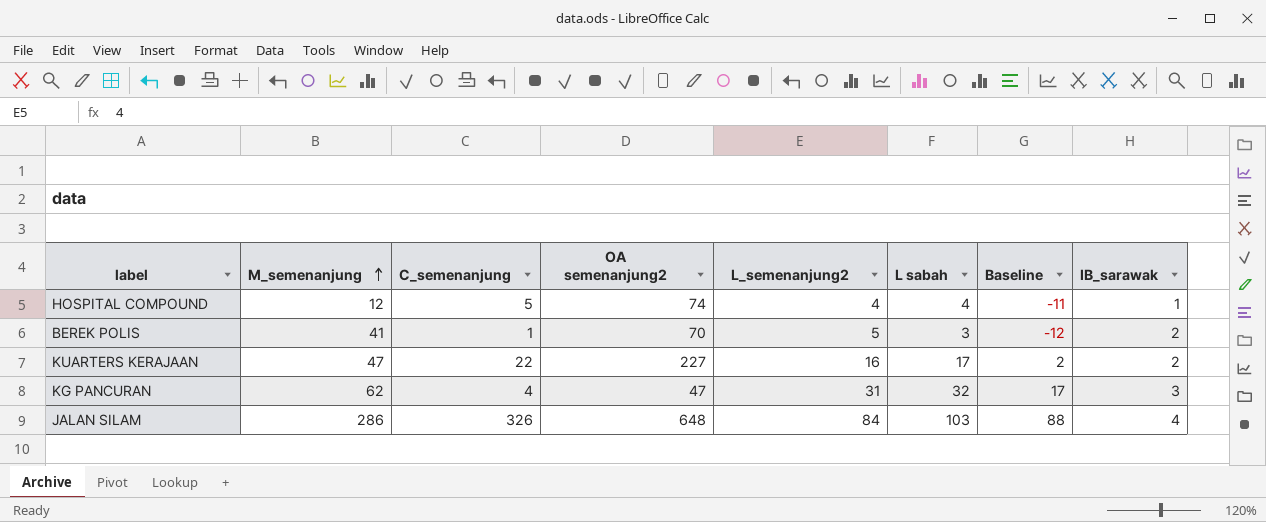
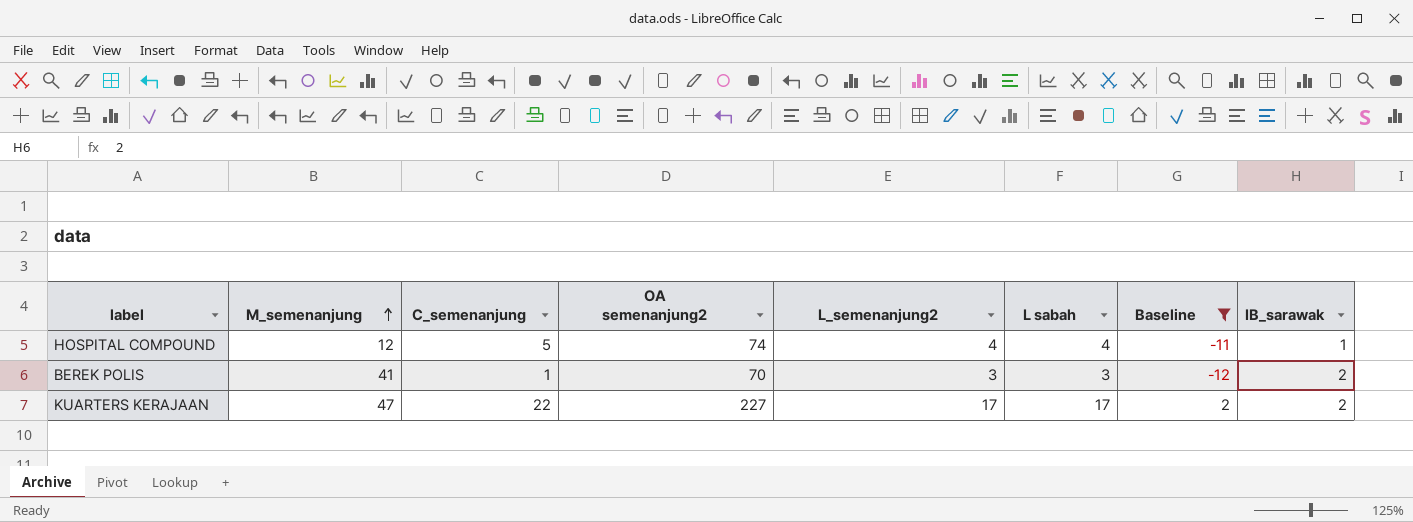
filter: none -> Baseline <= 2
BEREK POLIS | L_semenanjung2: 5 -> 3
KUARTERS KERAJAAN | L_semenanjung2: 16 -> 17

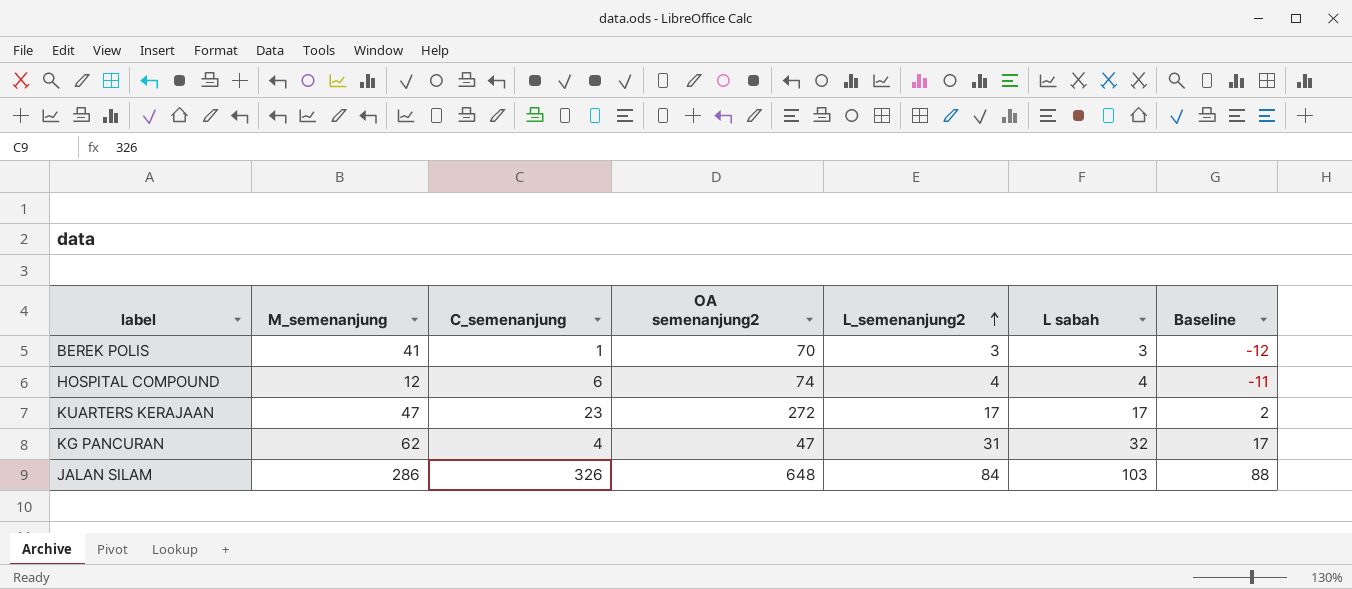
filter: Baseline <= 2 -> none
row order: M_semenanjung ascending -> L_semenanjung2 ascending
column IB_sarawak | position: 8 -> none
HOSPITAL COMPOUND | C_semenanjung: 5 -> 6
KUARTERS KERAJAAN | C_semenanjung: 22 -> 23
KUARTERS KERAJAAN | OA semenanjung2: 227 -> 272

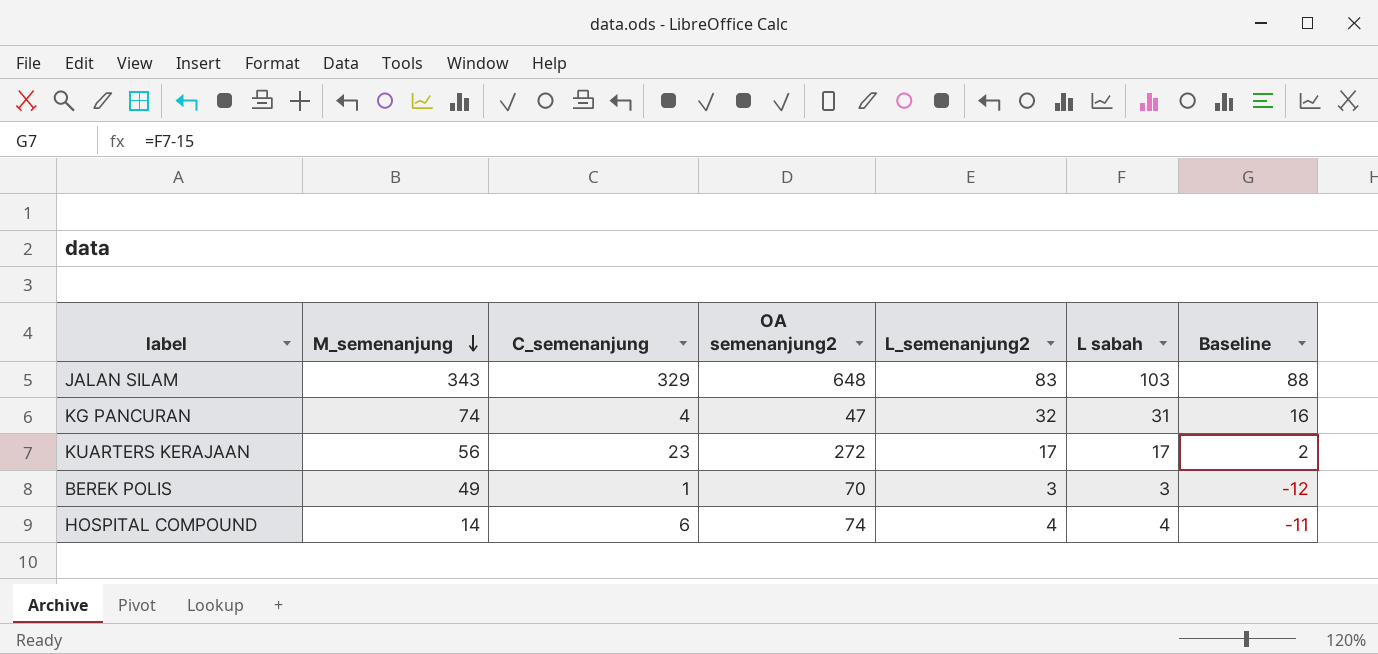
row order: L_semenanjung2 ascending -> M_semenanjung descending
JALAN SILAM | M_semenanjung: 286 -> 343
JALAN SILAM | C_semenanjung: 326 -> 329
JALAN SILAM | L_semenanjung2: 84 -> 83
KG PANCURAN | M_semenanjung: 62 -> 74
KG PANCURAN | L_semenanjung2: 31 -> 32
KG PANCURAN | L sabah: 32 -> 31
KG PANCURAN | Baseline: 17 -> 16
KUARTERS KERAJAAN | M_semenanjung: 47 -> 56
BEREK POLIS | M_semenanjung: 41 -> 49
HOSPITAL COMPOUND | M_semenanjung: 12 -> 14

